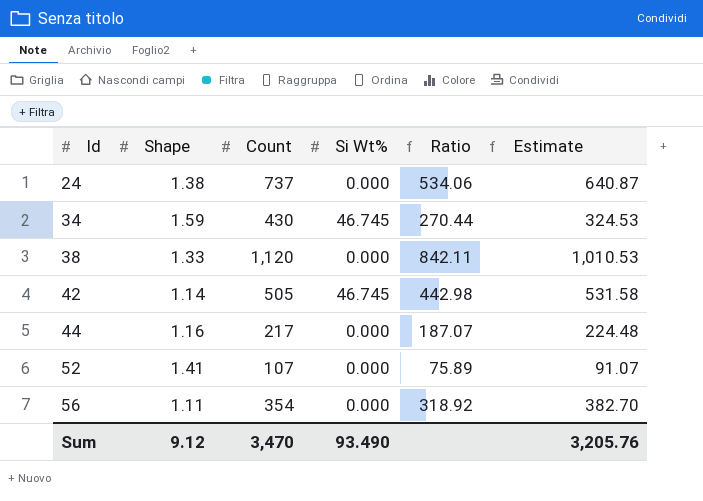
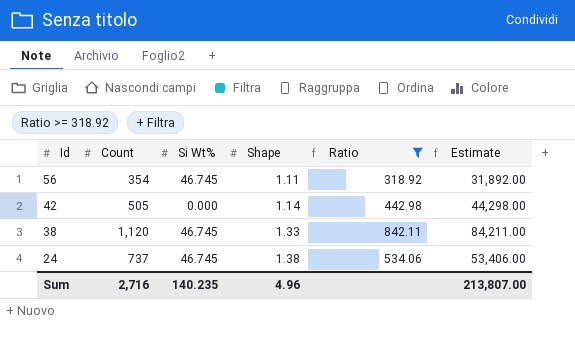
filter: none -> Ratio >= 318.92
row order: Id ascending -> Id descending
column Shape | position: 2 -> 4
column Estimate | formula: [Ratio] * 1.2 -> [Ratio] * 100
56 | Si Wt%: 0.000 -> 46.745
42 | Si Wt%: 46.745 -> 0.000
38 | Si Wt%: 0.000 -> 46.745
24 | Si Wt%: 0.000 -> 46.745
Sum | Count: 3,470 -> 2,716
Sum | Si Wt%: 93.490 -> 140.235
Sum | Shape: 9.12 -> 4.96
Sum | Estimate: 3,205.76 -> 213,807.00

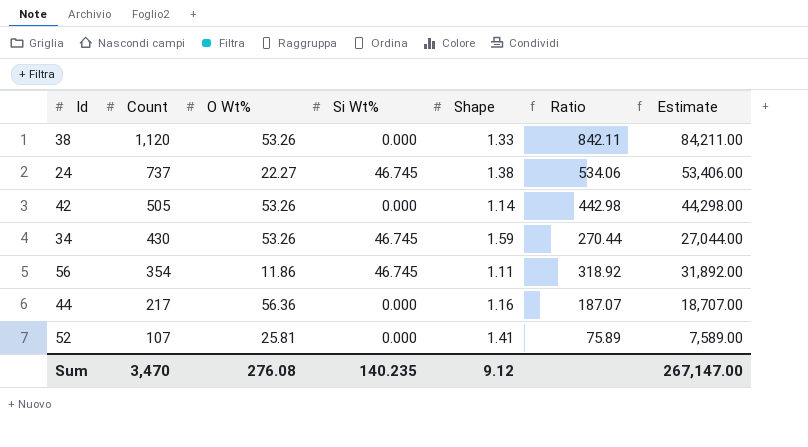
filter: Ratio >= 318.92 -> none
row order: Id descending -> Count descending
column O Wt% | position: none -> 3
38 | Si Wt%: 46.745 -> 0.000
Sum | Count: 2,716 -> 3,470
Sum | Shape: 4.96 -> 9.12
Sum | Estimate: 213,807.00 -> 267,147.00

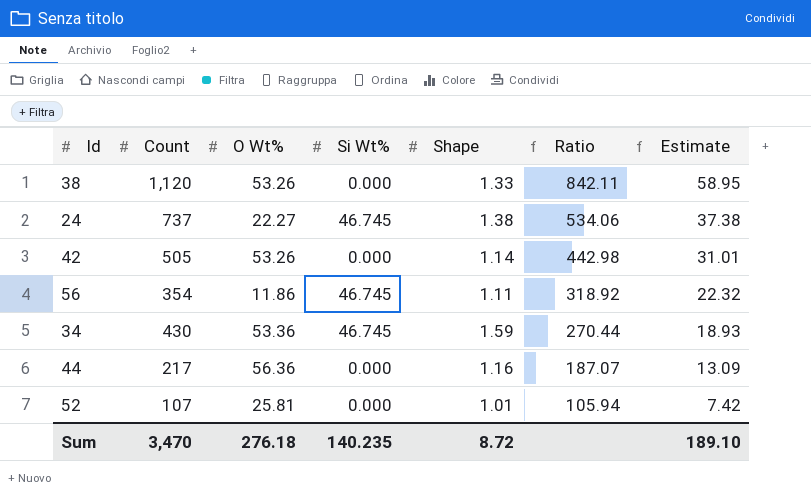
row order: Count descending -> Ratio descending
column Estimate | formula: [Ratio] * 100 -> [Ratio] * 0.07
34 | O Wt%: 53.26 -> 53.36
52 | Shape: 1.41 -> 1.01
52 | Ratio: 75.89 -> 105.94
Sum | O Wt%: 276.08 -> 276.18
Sum | Shape: 9.12 -> 8.72
Sum | Estimate: 267,147.00 -> 189.10

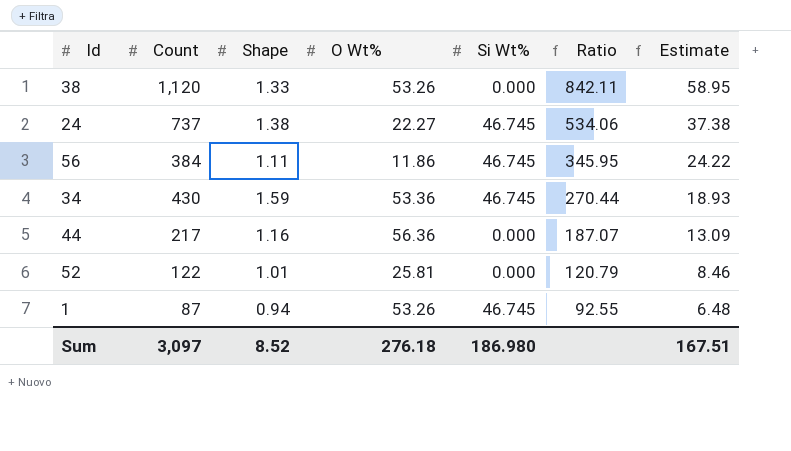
column Shape | position: 5 -> 3
row 42: 505 | 53.26 | 0.000 | 1.14 | 442.98 | 31.01 -> none
56 | Count: 354 -> 384
56 | Ratio: 318.92 -> 345.95
56 | Estimate: 22.32 -> 24.22
52 | Count: 107 -> 122
52 | Ratio: 105.94 -> 120.79
52 | Estimate: 7.42 -> 8.46
row 1: none -> 87 | 0.94 | 53.26 | 46.745 | 92.55 | 6.48
Sum | Count: 3,470 -> 3,097
Sum | Shape: 8.72 -> 8.52
Sum | Si Wt%: 140.235 -> 186.980
Sum | Estimate: 189.10 -> 167.51

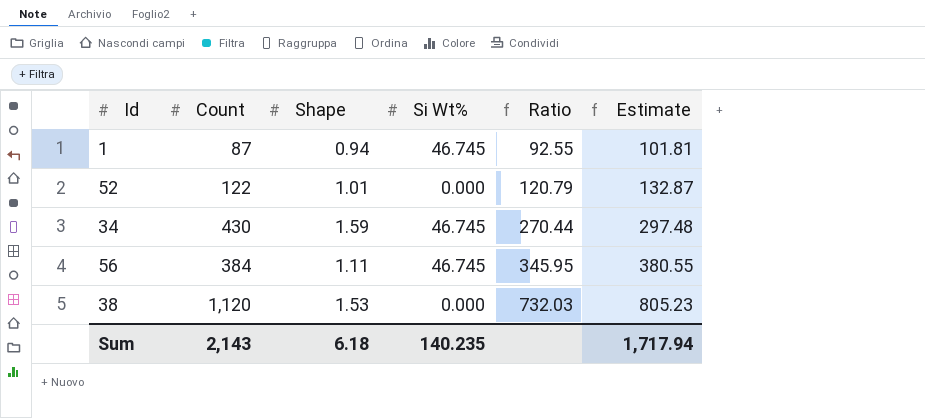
row order: Ratio descending -> Ratio ascending
column O Wt% | position: 4 -> none
column Estimate | formula: [Ratio] * 0.07 -> [Ratio] * 1.1
row 24: 737 | 1.38 | 22.27 | 46.745 | 534.06 | 37.38 -> none
row 44: 217 | 1.16 | 56.36 | 0.000 | 187.07 | 13.09 -> none
38 | Shape: 1.33 -> 1.53
38 | Ratio: 842.11 -> 732.03
Sum | Count: 3,097 -> 2,143
Sum | Shape: 8.52 -> 6.18
Sum | Si Wt%: 186.980 -> 140.235
Sum | Estimate: 167.51 -> 1,717.94

